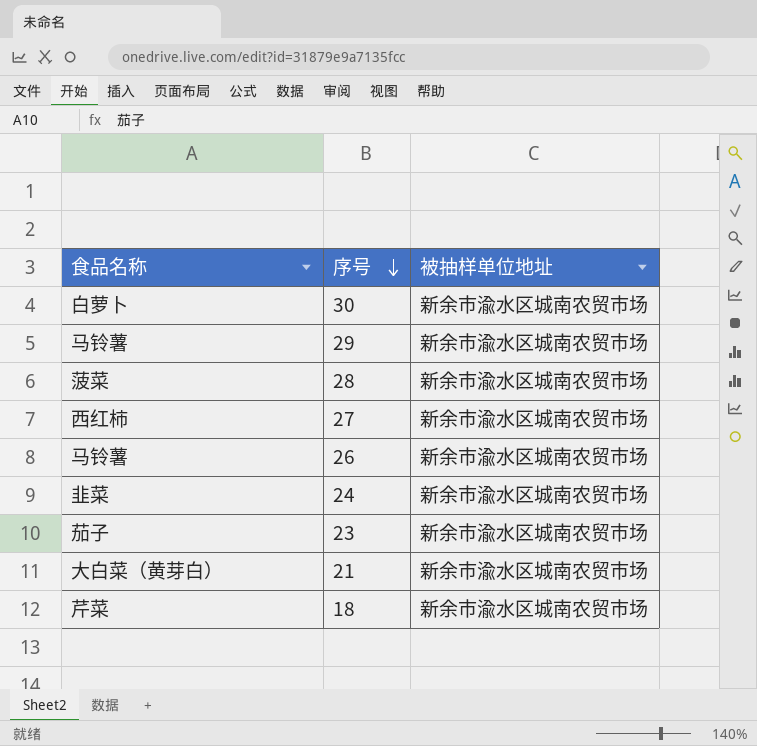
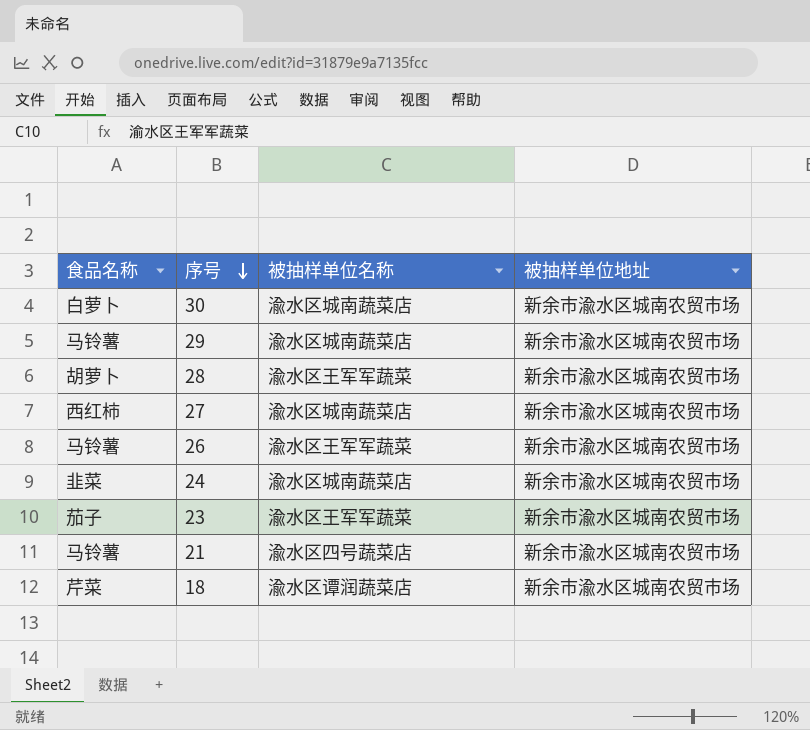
column 被抽样单位名称 | position: none -> 3
28 | 食品名称: 菠菜 -> 胡萝卜
21 | 食品名称: 大白菜（黄芽白） -> 马铃薯

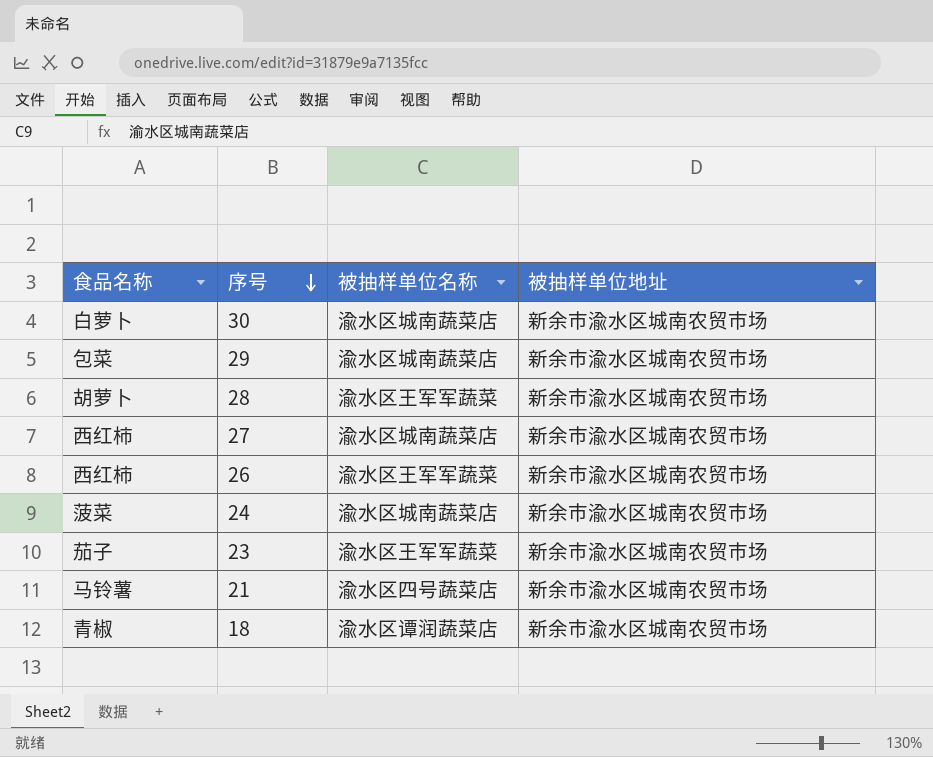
29 | 食品名称: 马铃薯 -> 包菜
26 | 食品名称: 马铃薯 -> 西红柿
24 | 食品名称: 韭菜 -> 菠菜
18 | 食品名称: 芹菜 -> 青椒

